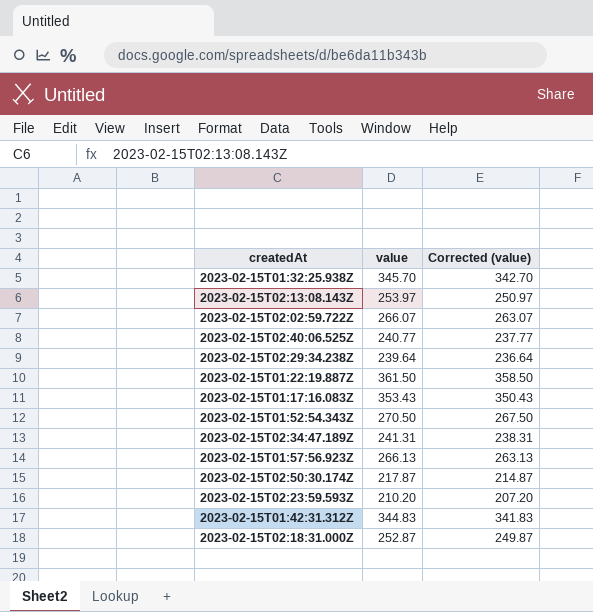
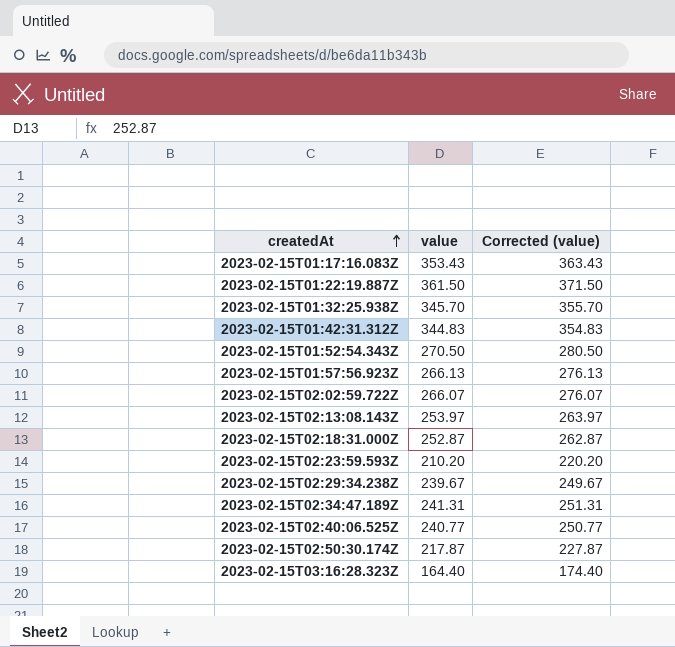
row order: none -> createdAt ascending
column Corrected (value) | formula: [value] - 3 -> [value] + 10
2023-02-15T02:29:34.238Z | value: 239.64 -> 239.67
row 2023-02-15T03:16:28.323Z: none -> 164.40 | 174.40

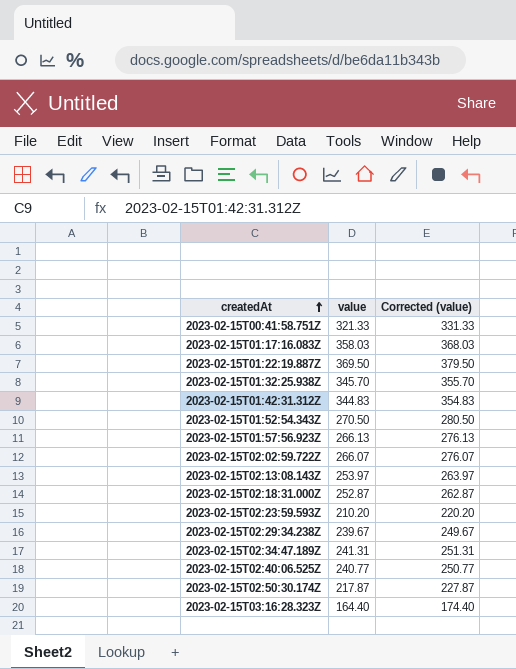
row 2023-02-15T00:41:58.751Z: none -> 321.33 | 331.33
2023-02-15T01:17:16.083Z | value: 353.43 -> 358.03
2023-02-15T01:17:16.083Z | Corrected (value): 363.43 -> 368.03
2023-02-15T01:22:19.887Z | value: 361.50 -> 369.50
2023-02-15T01:22:19.887Z | Corrected (value): 371.50 -> 379.50

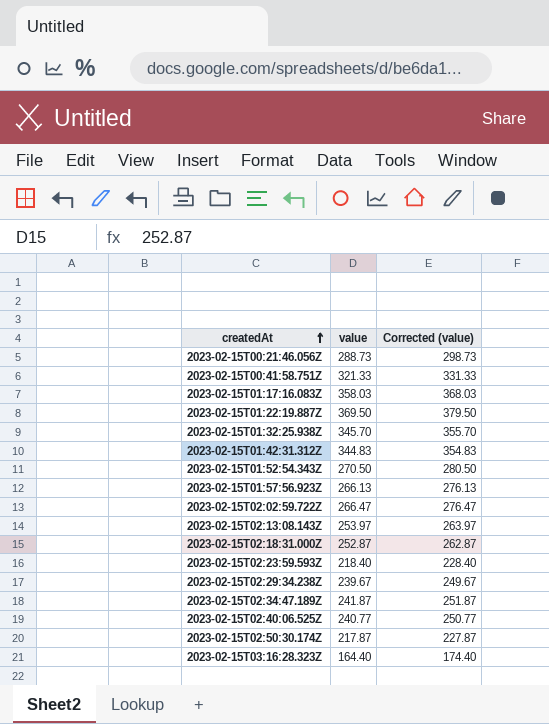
row 2023-02-15T00:21:46.056Z: none -> 288.73 | 298.73
2023-02-15T02:02:59.722Z | value: 266.07 -> 266.47
2023-02-15T02:02:59.722Z | Corrected (value): 276.07 -> 276.47
2023-02-15T02:23:59.593Z | value: 210.20 -> 218.40
2023-02-15T02:23:59.593Z | Corrected (value): 220.20 -> 228.40
2023-02-15T02:34:47.189Z | value: 241.31 -> 241.87
2023-02-15T02:34:47.189Z | Corrected (value): 251.31 -> 251.87

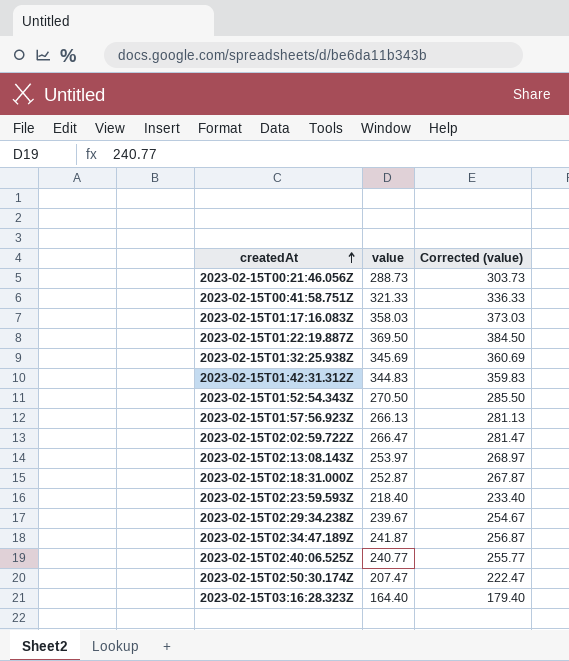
column Corrected (value) | formula: [value] + 10 -> [value] + 15
2023-02-15T01:32:25.938Z | value: 345.70 -> 345.69
2023-02-15T02:50:30.174Z | value: 217.87 -> 207.47

